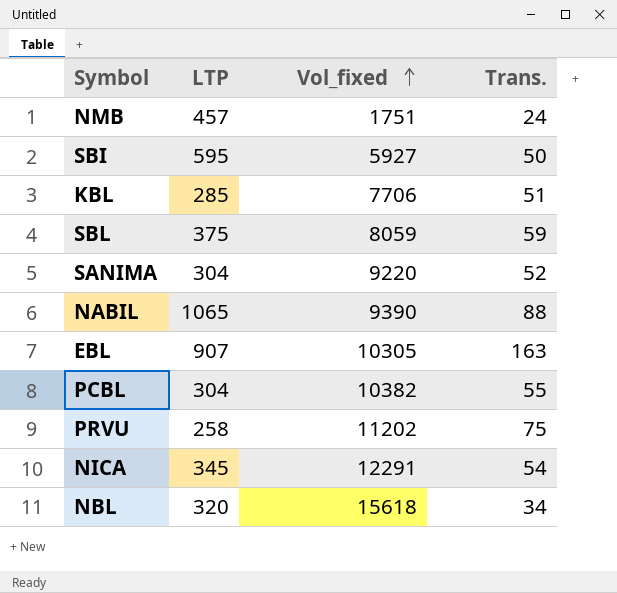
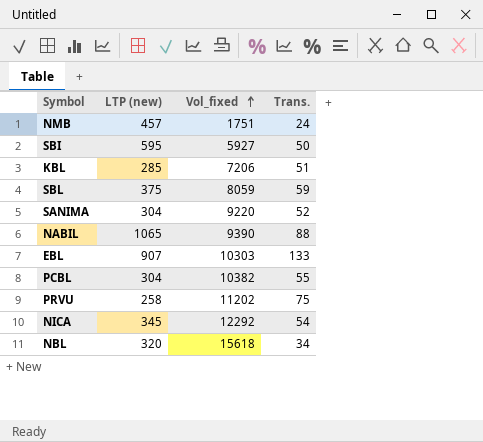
column name: LTP -> LTP (new)
KBL | Vol_fixed: 7706 -> 7206
EBL | Vol_fixed: 10305 -> 10303
EBL | Trans.: 163 -> 133
NICA | Vol_fixed: 12291 -> 12292

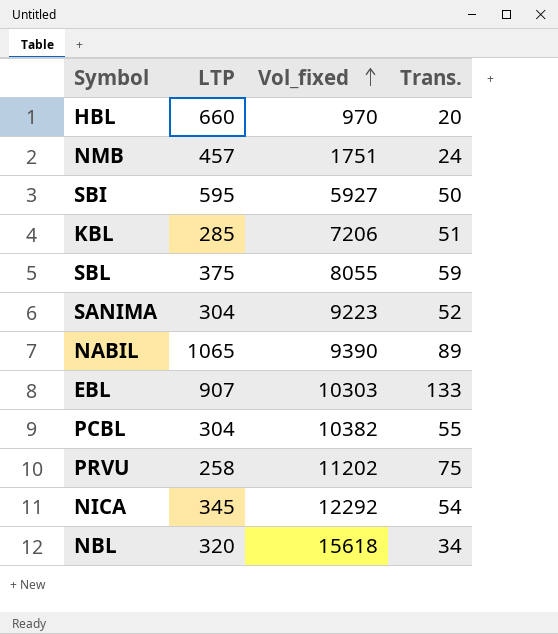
column name: LTP (new) -> LTP
row HBL: none -> 660 | 970 | 20
SBL | Vol_fixed: 8059 -> 8055
SANIMA | Vol_fixed: 9220 -> 9223
NABIL | Trans.: 88 -> 89

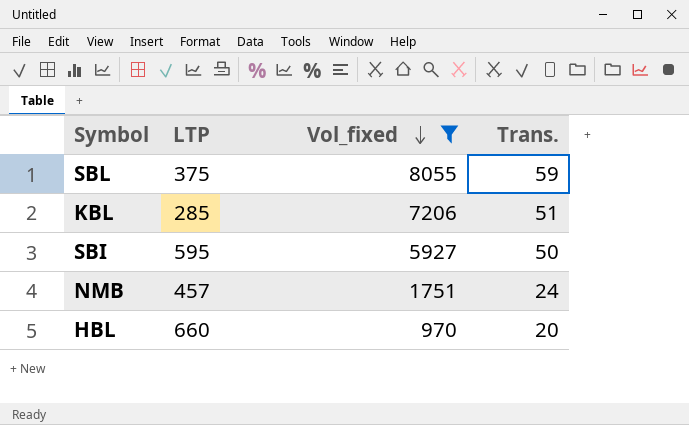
filter: none -> Vol_fixed <= 8055
row order: Vol_fixed ascending -> Vol_fixed descending

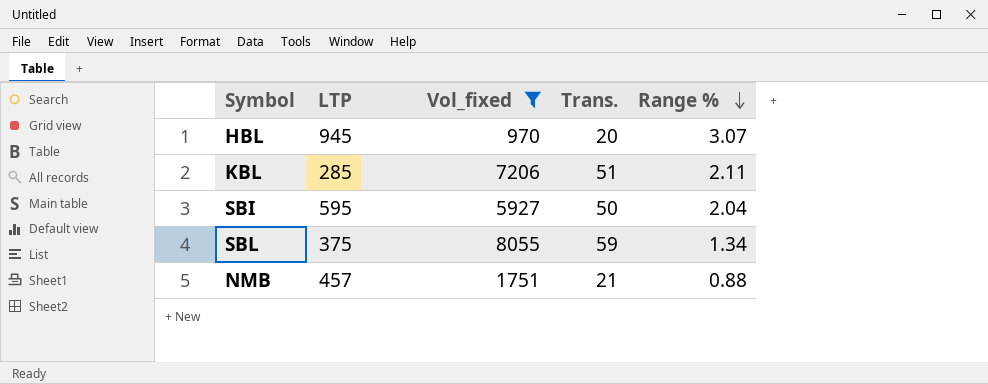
row order: Vol_fixed descending -> Range % descending
column Range % | position: none -> 5
HBL | LTP: 660 -> 945
NMB | Trans.: 24 -> 21

